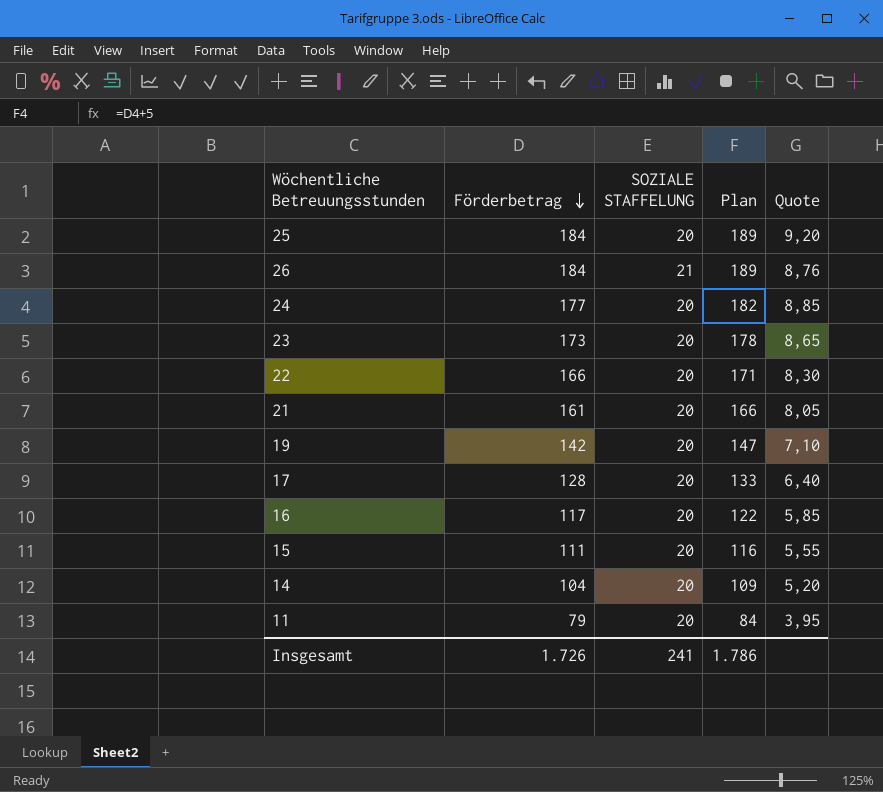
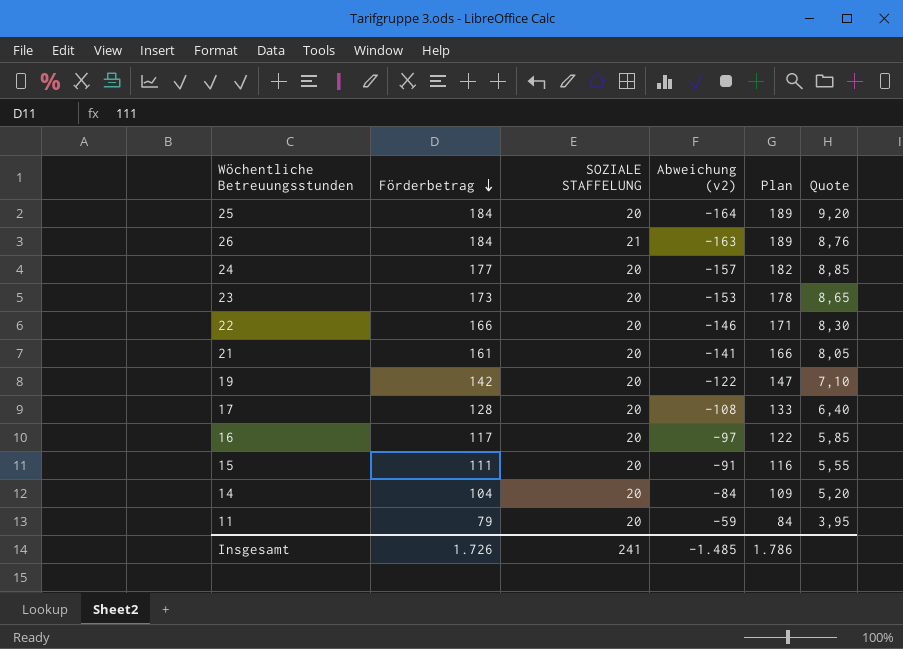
column Abweichung (v2) | formula: none -> [SOZIALE STAFFELUNG] - [Förderbetrag]

